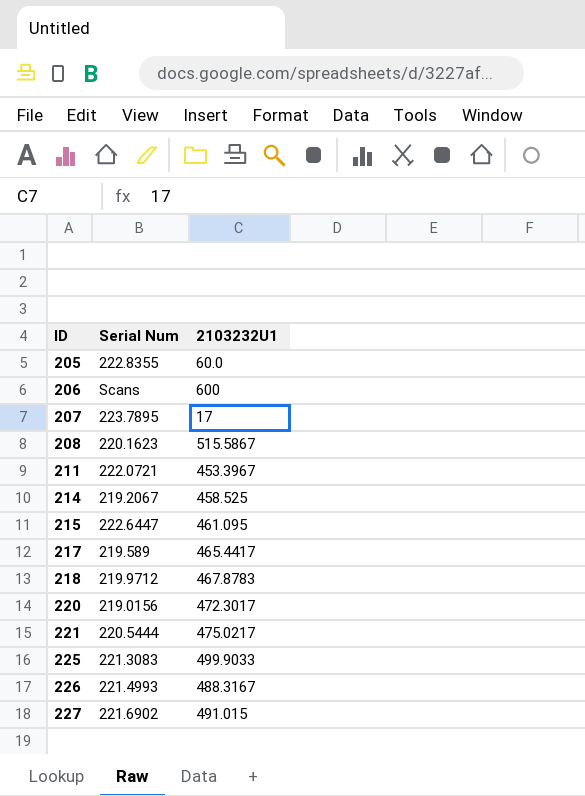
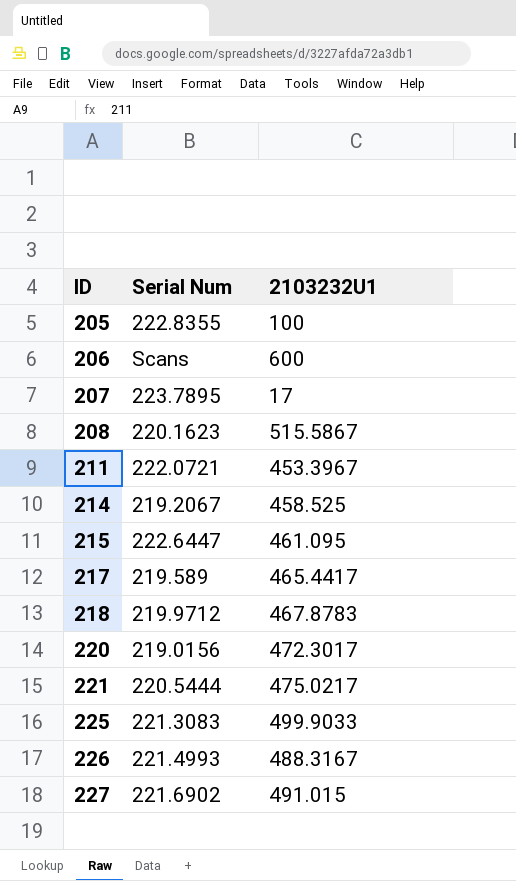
205 | 2103232U1: 60.0 -> 100

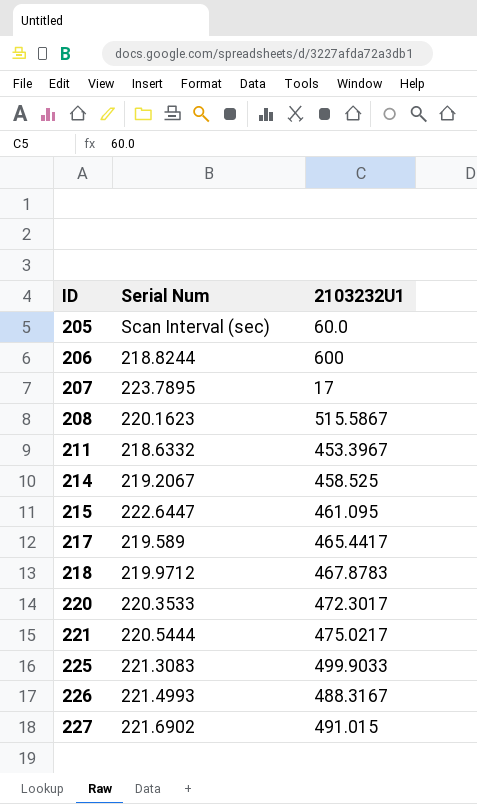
205 | Serial Num: 222.8355 -> Scan Interval (sec)
205 | 2103232U1: 100 -> 60.0
206 | Serial Num: Scans -> 218.8244
211 | Serial Num: 222.0721 -> 218.6332
220 | Serial Num: 219.0156 -> 220.3533

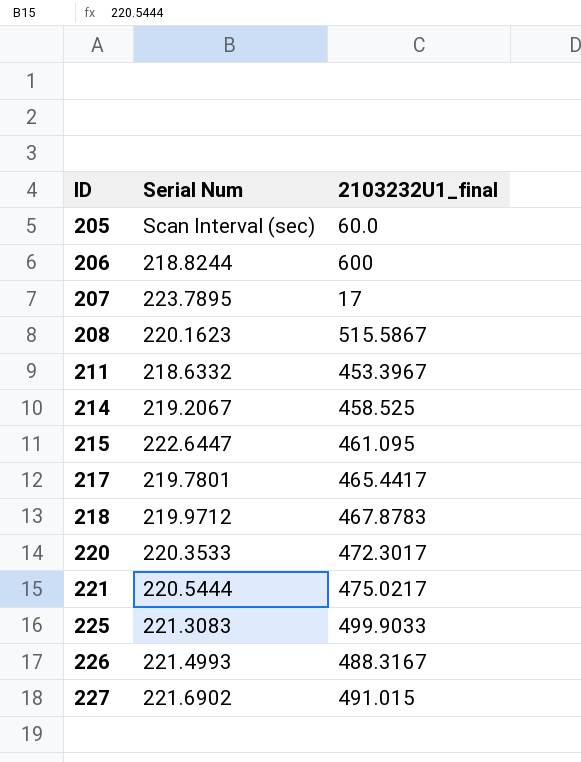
column name: 2103232U1 -> 2103232U1_final
217 | Serial Num: 219.589 -> 219.7801

